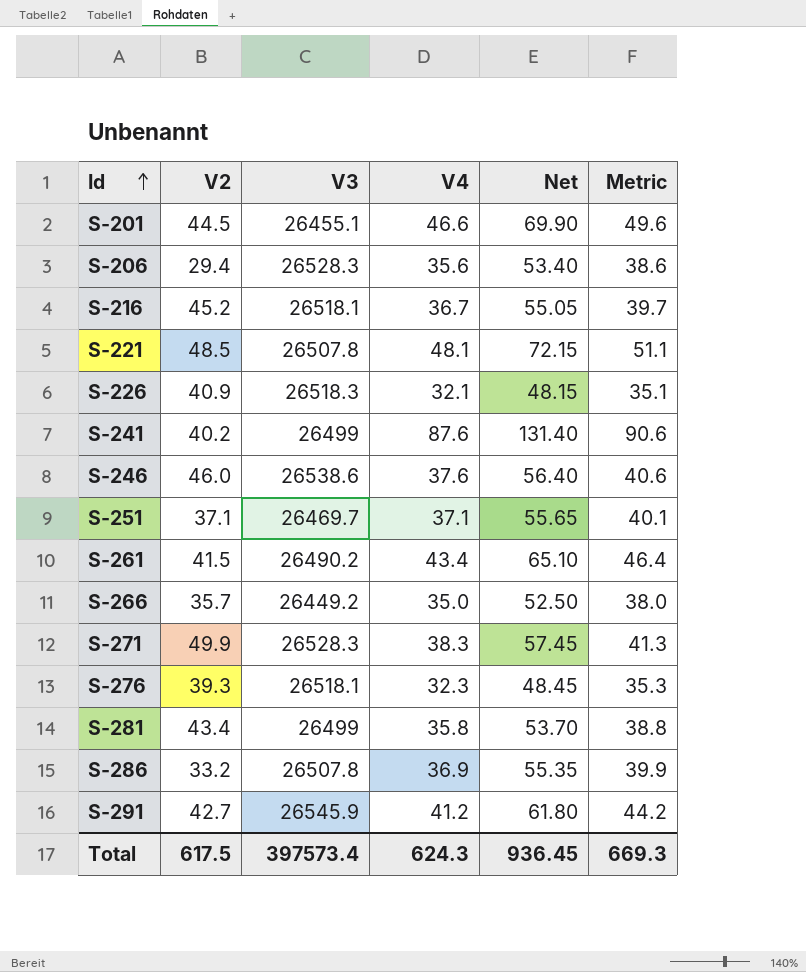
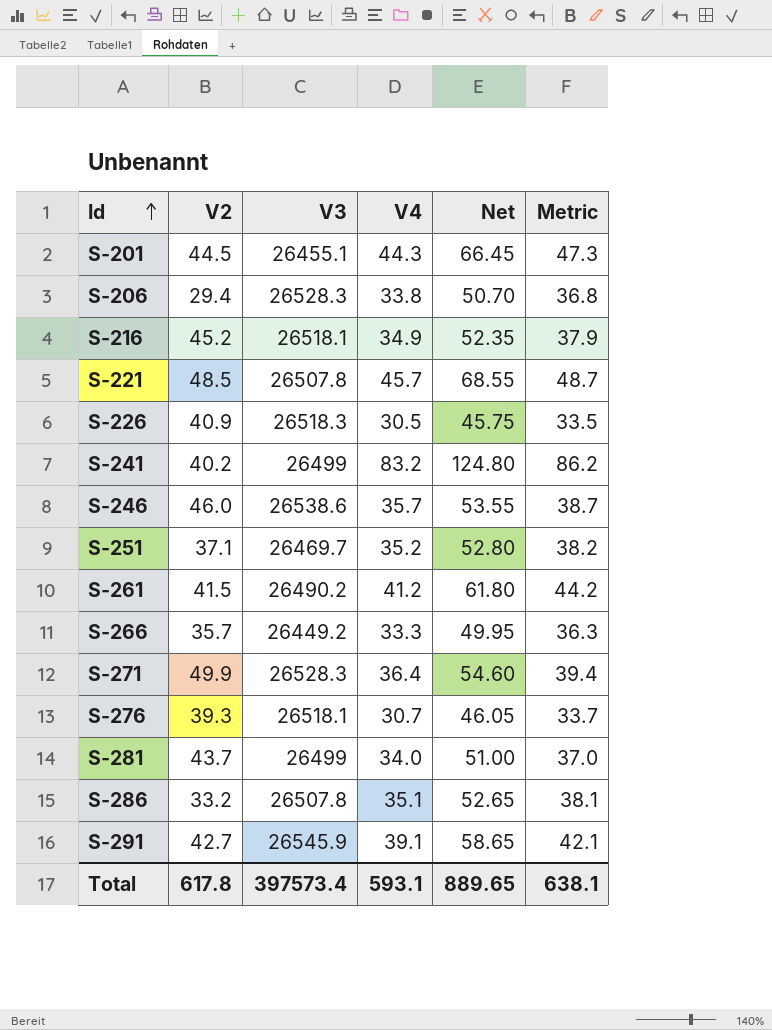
S-201 | V4: 46.6 -> 44.3
S-201 | Net: 69.90 -> 66.45
S-201 | Metric: 49.6 -> 47.3
S-206 | V4: 35.6 -> 33.8
S-206 | Net: 53.40 -> 50.70
S-206 | Metric: 38.6 -> 36.8
S-216 | V4: 36.7 -> 34.9
S-216 | Net: 55.05 -> 52.35
S-216 | Metric: 39.7 -> 37.9
S-221 | V4: 48.1 -> 45.7
S-221 | Net: 72.15 -> 68.55
S-221 | Metric: 51.1 -> 48.7
S-226 | V4: 32.1 -> 30.5
S-226 | Net: 48.15 -> 45.75
S-226 | Metric: 35.1 -> 33.5
S-241 | V4: 87.6 -> 83.2
S-241 | Net: 131.40 -> 124.80
S-241 | Metric: 90.6 -> 86.2
S-246 | V4: 37.6 -> 35.7
S-246 | Net: 56.40 -> 53.55
S-246 | Metric: 40.6 -> 38.7
S-251 | V4: 37.1 -> 35.2
S-251 | Net: 55.65 -> 52.80
S-251 | Metric: 40.1 -> 38.2
S-261 | V4: 43.4 -> 41.2
S-261 | Net: 65.10 -> 61.80
S-261 | Metric: 46.4 -> 44.2
S-266 | V4: 35.0 -> 33.3
S-266 | Net: 52.50 -> 49.95
S-266 | Metric: 38.0 -> 36.3
S-271 | V4: 38.3 -> 36.4
S-271 | Net: 57.45 -> 54.60
S-271 | Metric: 41.3 -> 39.4
S-276 | V4: 32.3 -> 30.7
S-276 | Net: 48.45 -> 46.05
S-276 | Metric: 35.3 -> 33.7
S-281 | V2: 43.4 -> 43.7
S-281 | V4: 35.8 -> 34.0
S-281 | Net: 53.70 -> 51.00
S-281 | Metric: 38.8 -> 37.0
S-286 | V4: 36.9 -> 35.1
S-286 | Net: 55.35 -> 52.65
S-286 | Metric: 39.9 -> 38.1
S-291 | V4: 41.2 -> 39.1
S-291 | Net: 61.80 -> 58.65
S-291 | Metric: 44.2 -> 42.1
Total | V2: 617.5 -> 617.8
Total | V4: 624.3 -> 593.1
Total | Net: 936.45 -> 889.65
Total | Metric: 669.3 -> 638.1

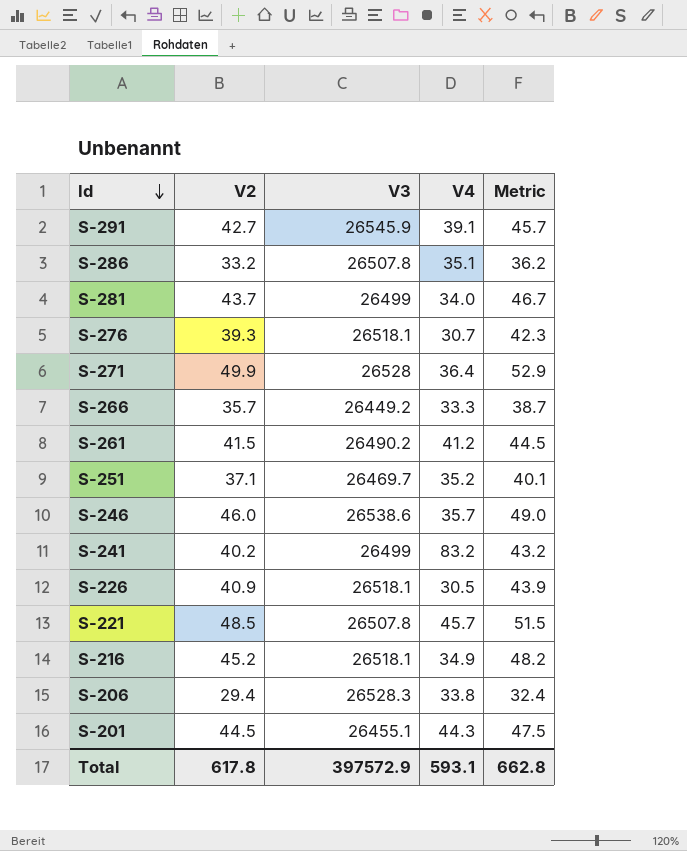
row order: Id ascending -> Id descending
column Net | formula: [V4] * 1.5 -> none
column Metric | formula: [V4] + 3 -> [V2] + 3
S-271 | V3: 26528.3 -> 26528
S-226 | V3: 26518.3 -> 26518.1
Total | V3: 397573.4 -> 397572.9
Total | Metric: 638.1 -> 662.8

